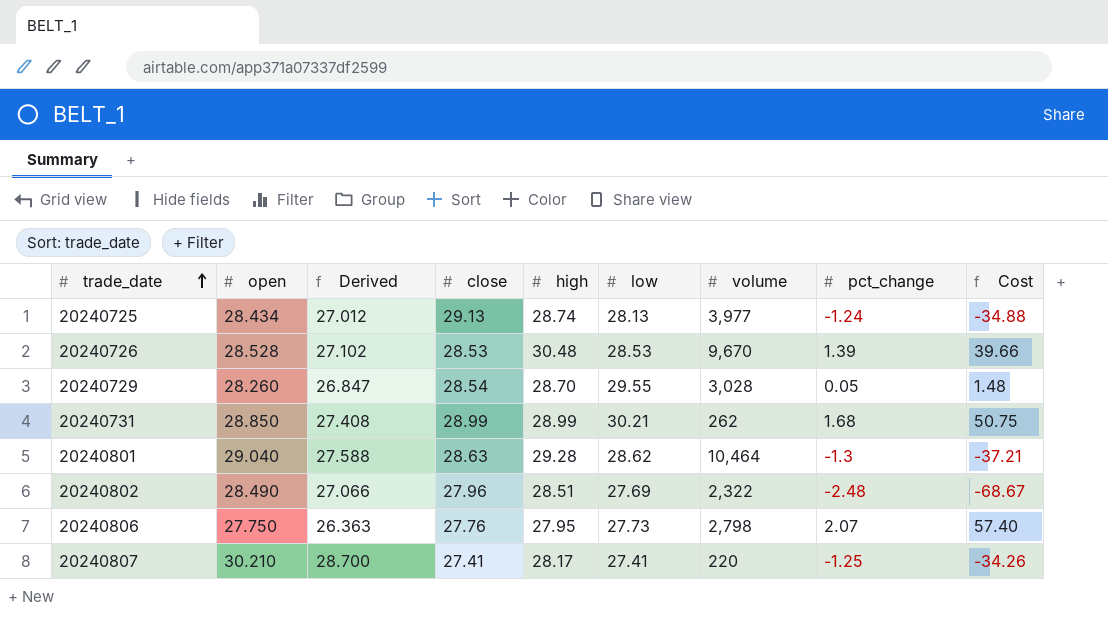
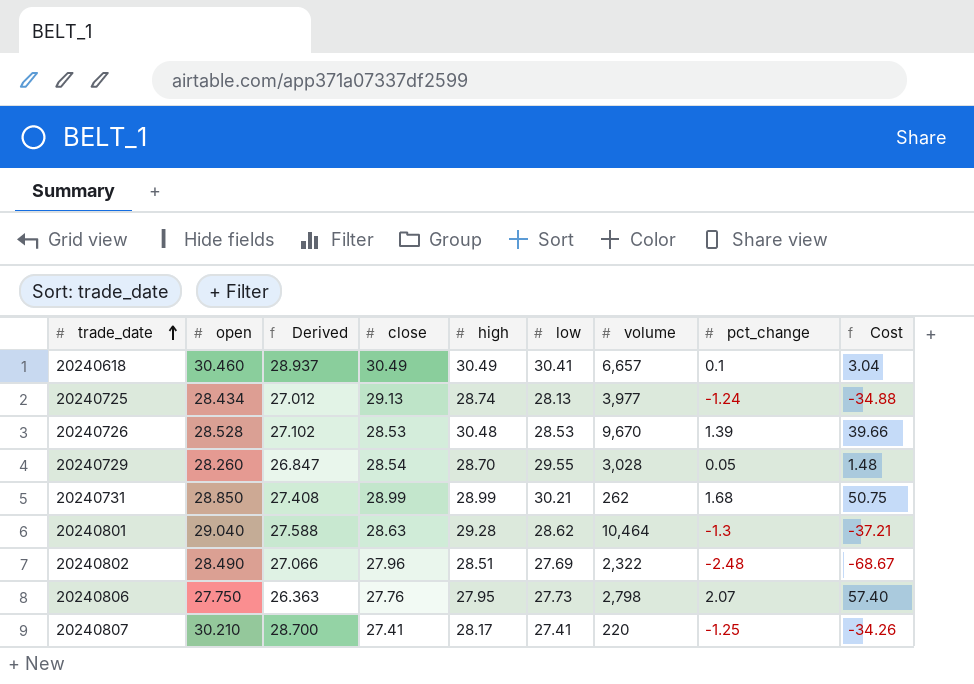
row 20240618: none -> 30.460 | 28.937 | 30.49 | 30.49 | 30.41 | 6,657 | 0.1 | 3.04

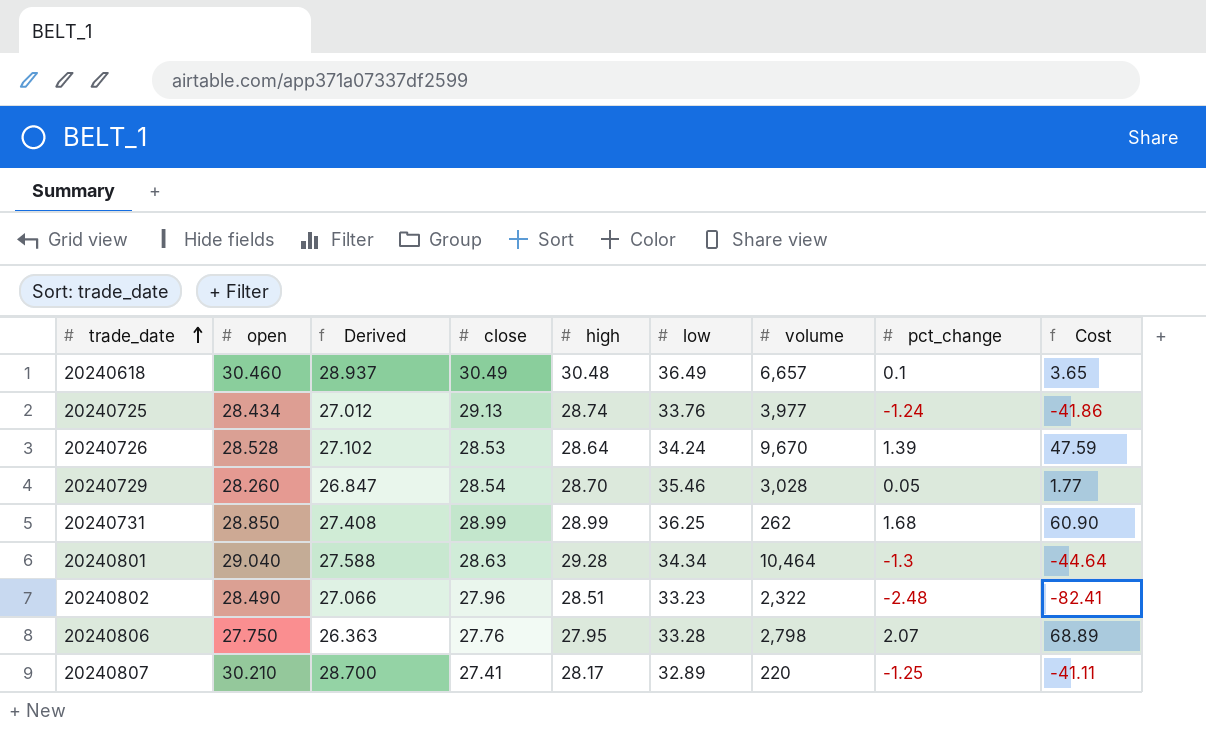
20240618 | high: 30.49 -> 30.48
20240618 | low: 30.41 -> 36.49
20240618 | Cost: 3.04 -> 3.65
20240725 | low: 28.13 -> 33.76
20240725 | Cost: -34.88 -> -41.86
20240726 | high: 30.48 -> 28.64
20240726 | low: 28.53 -> 34.24
20240726 | Cost: 39.66 -> 47.59
20240729 | low: 29.55 -> 35.46
20240729 | Cost: 1.48 -> 1.77
20240731 | low: 30.21 -> 36.25
20240731 | Cost: 50.75 -> 60.90
20240801 | low: 28.62 -> 34.34
20240801 | Cost: -37.21 -> -44.64
20240802 | low: 27.69 -> 33.23
20240802 | Cost: -68.67 -> -82.41
20240806 | low: 27.73 -> 33.28
20240806 | Cost: 57.40 -> 68.89
20240807 | low: 27.41 -> 32.89
20240807 | Cost: -34.26 -> -41.11

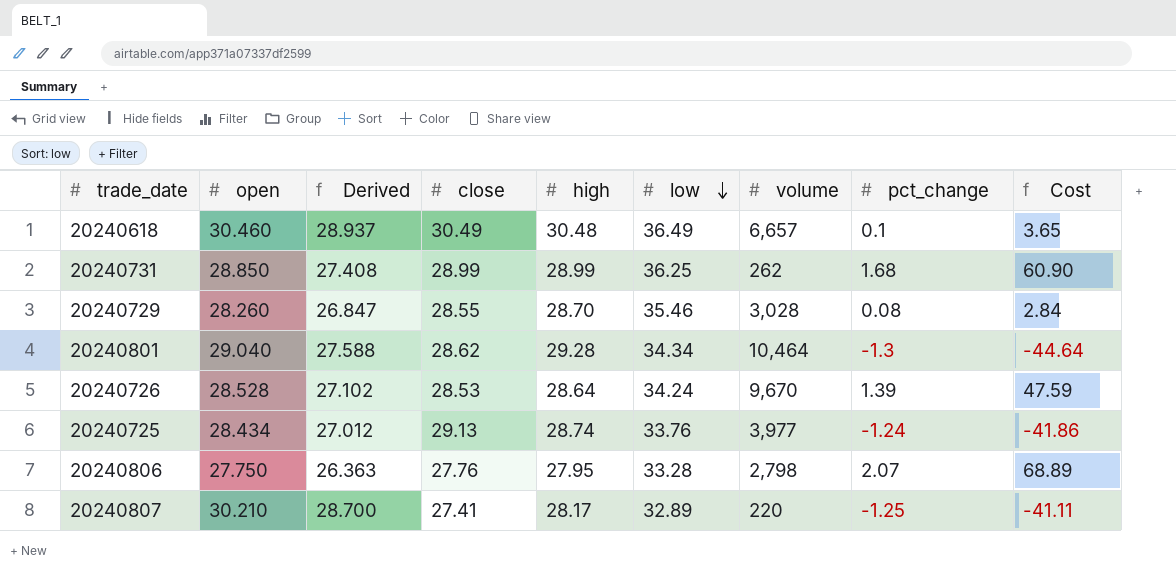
row order: trade_date ascending -> low descending
row 20240802: 28.490 | 27.066 | 27.96 | 28.51 | 33.23 | 2,322 | -2.48 | -82.41 -> none
20240729 | close: 28.54 -> 28.55
20240729 | pct_change: 0.05 -> 0.08
20240729 | Cost: 1.77 -> 2.84
20240801 | close: 28.63 -> 28.62

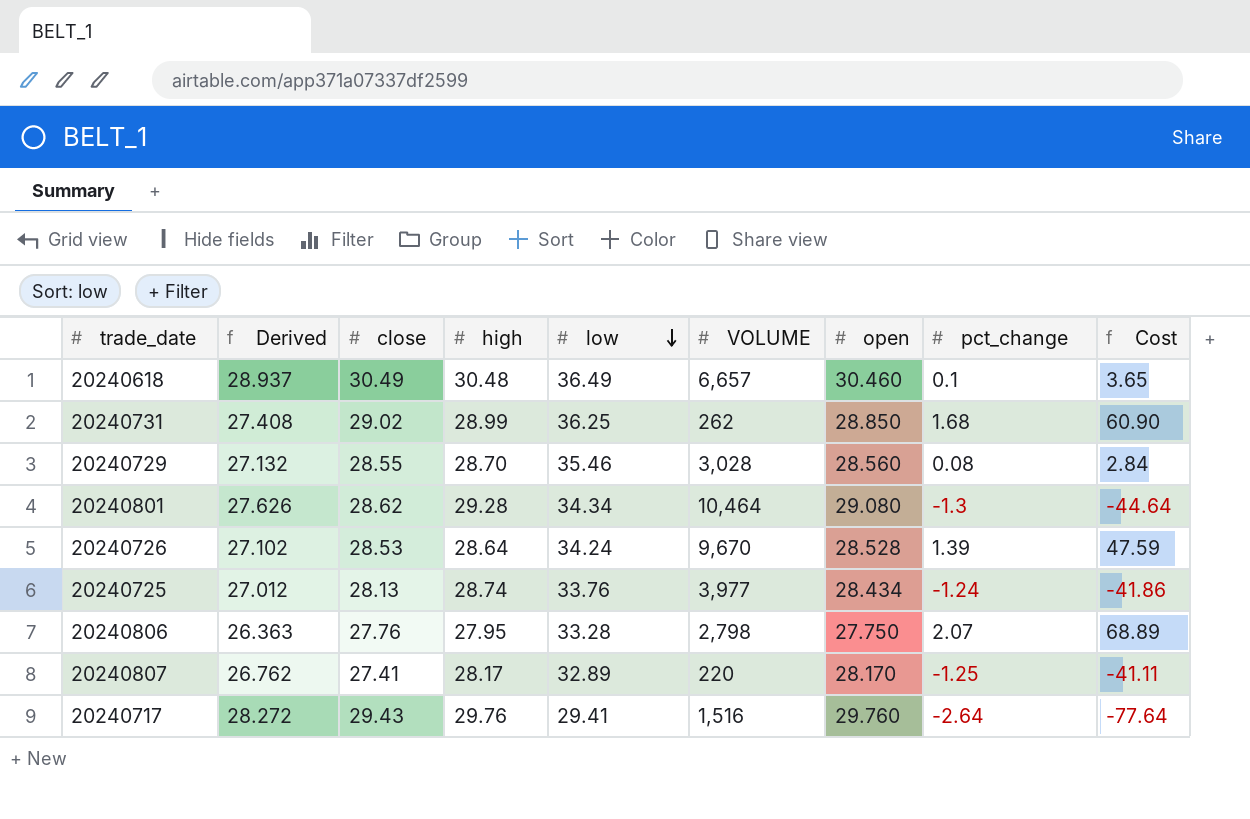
column name: volume -> VOLUME
column open | position: 2 -> 7
20240731 | close: 28.99 -> 29.02
20240729 | Derived: 26.847 -> 27.132
20240729 | open: 28.260 -> 28.560
20240801 | Derived: 27.588 -> 27.626
20240801 | open: 29.040 -> 29.080
20240725 | close: 29.13 -> 28.13
20240807 | Derived: 28.700 -> 26.762
20240807 | open: 30.210 -> 28.170
row 20240717: none -> 28.272 | 29.43 | 29.76 | 29.41 | 1,516 | 29.760 | -2.64 | -77.64

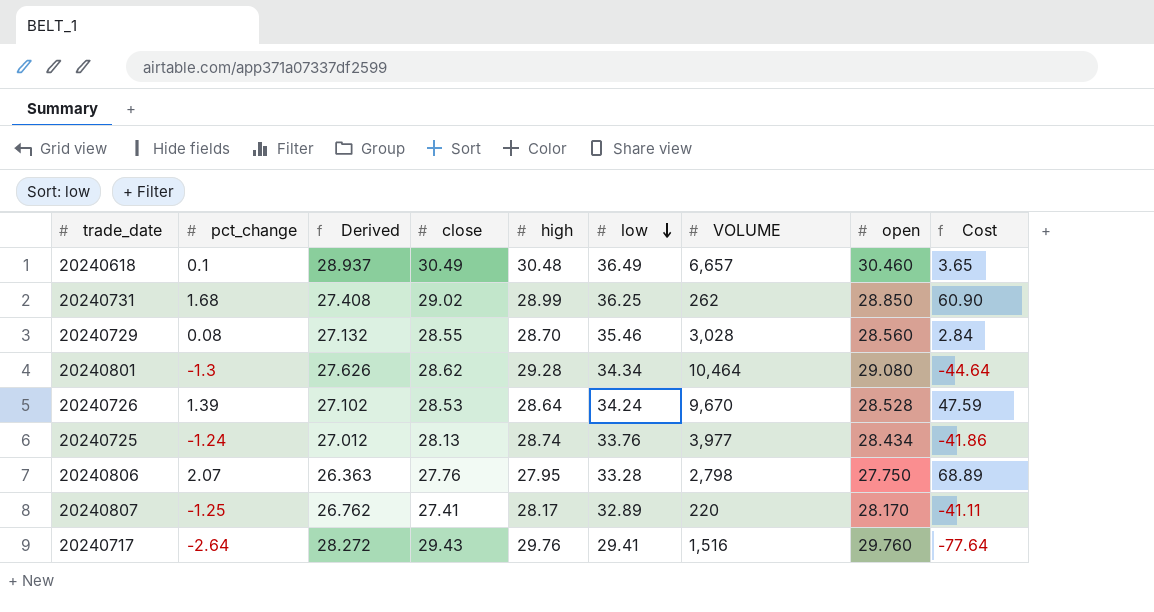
column pct_change | position: 8 -> 2

